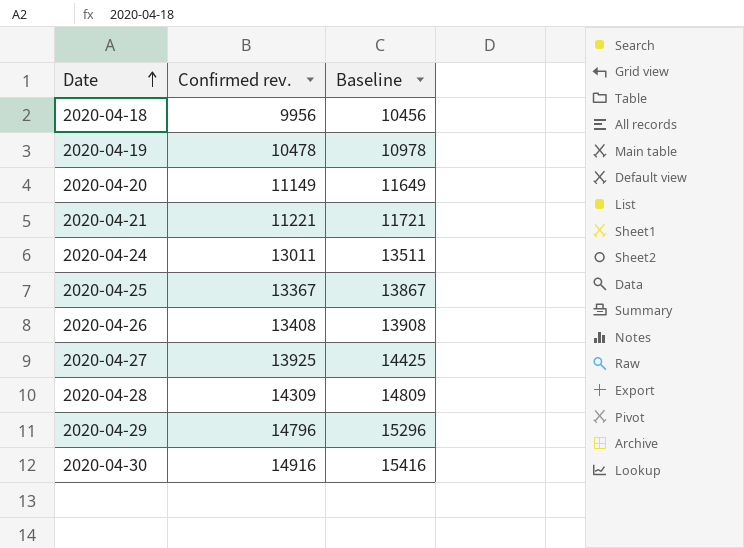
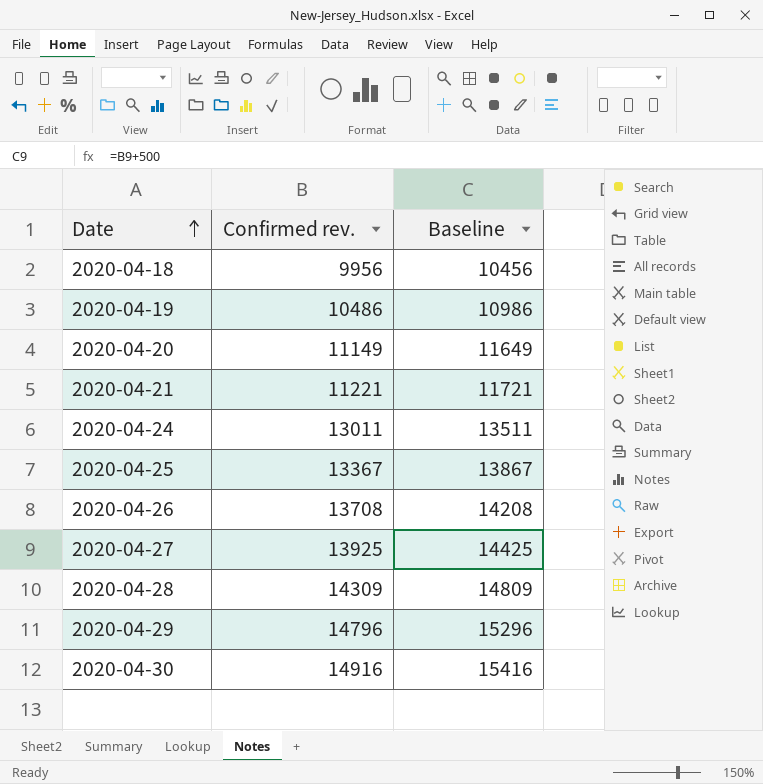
2020-04-19 | Confirmed rev.: 10478 -> 10486
2020-04-19 | Baseline: 10978 -> 10986
2020-04-26 | Confirmed rev.: 13408 -> 13708
2020-04-26 | Baseline: 13908 -> 14208

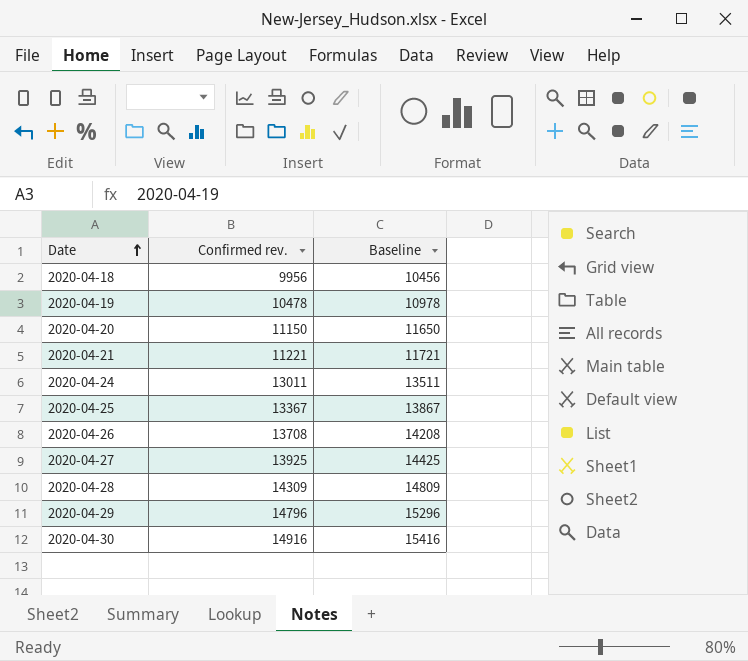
2020-04-19 | Confirmed rev.: 10486 -> 10478
2020-04-19 | Baseline: 10986 -> 10978
2020-04-20 | Confirmed rev.: 11149 -> 11150
2020-04-20 | Baseline: 11649 -> 11650

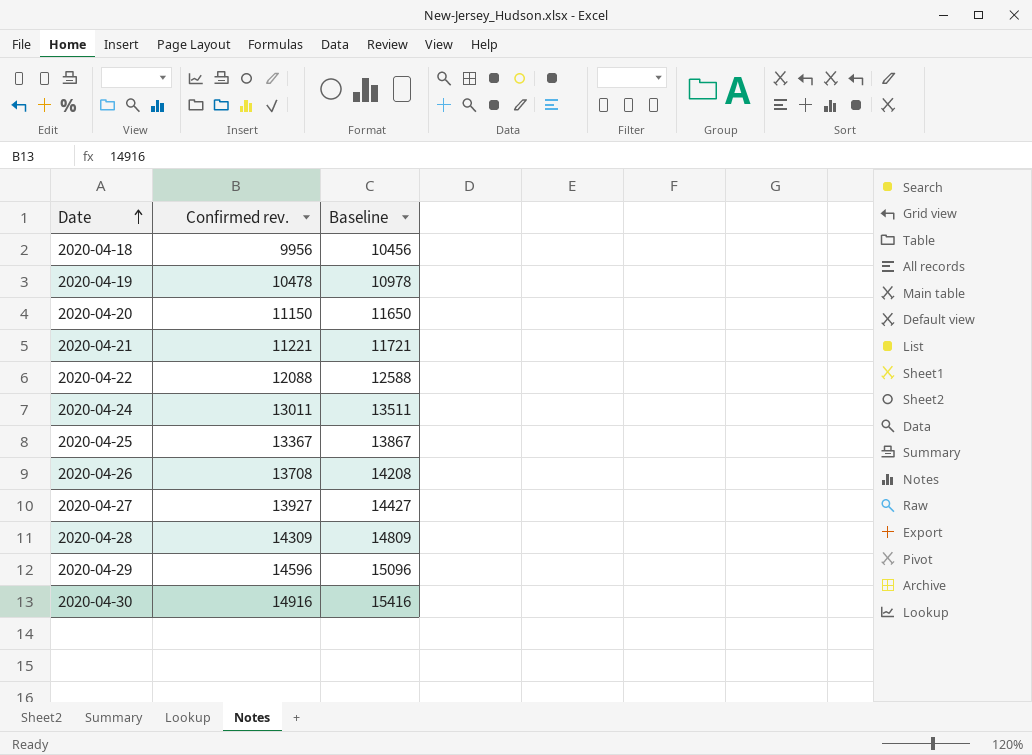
row 2020-04-22: none -> 12088 | 12588
2020-04-27 | Confirmed rev.: 13925 -> 13927
2020-04-27 | Baseline: 14425 -> 14427
2020-04-29 | Confirmed rev.: 14796 -> 14596
2020-04-29 | Baseline: 15296 -> 15096

